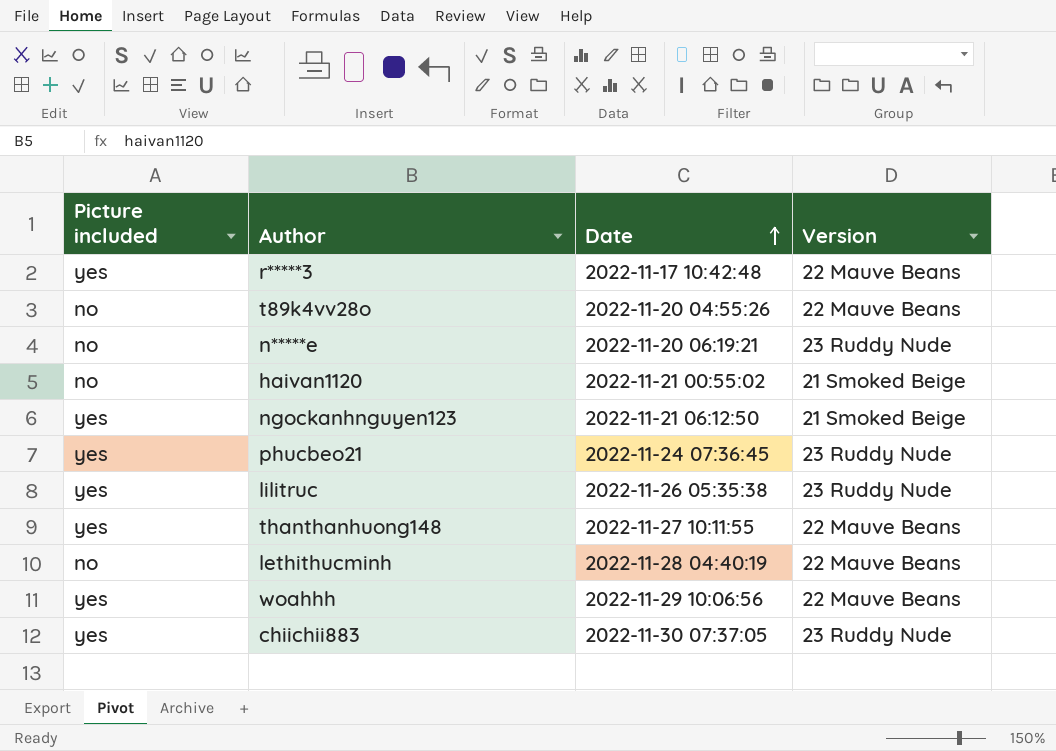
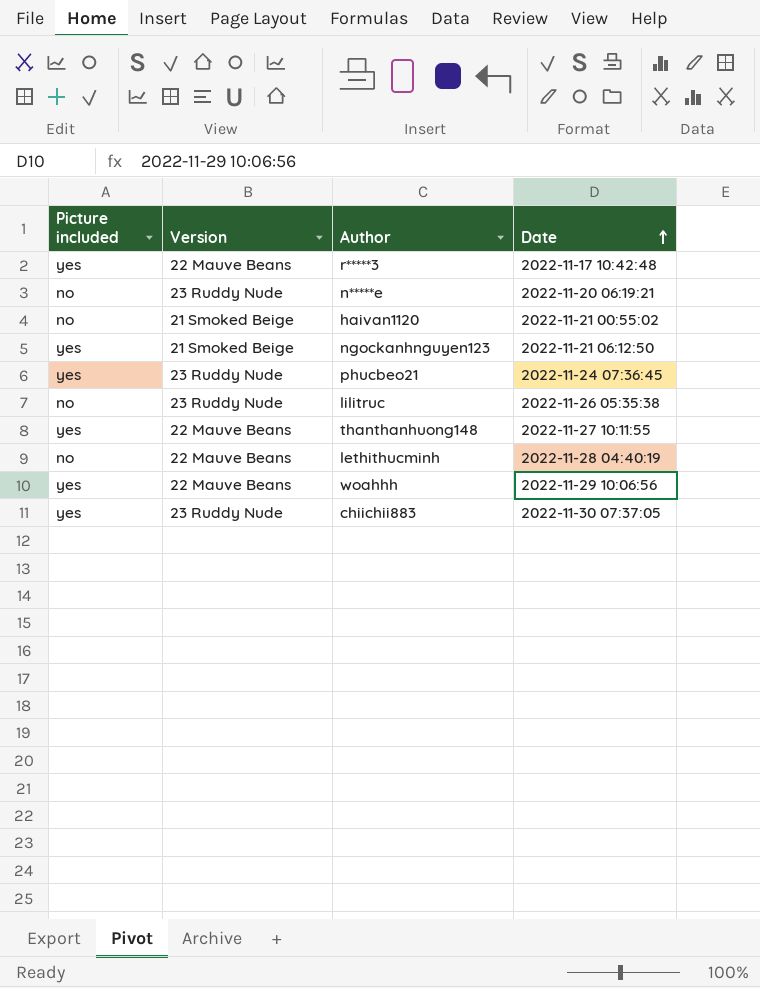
column Version | position: 4 -> 2
row t89k4vv28o: no | 2022-11-20 04:55:26 | 22 Mauve Beans -> none
lilitruc | Picture included: yes -> no

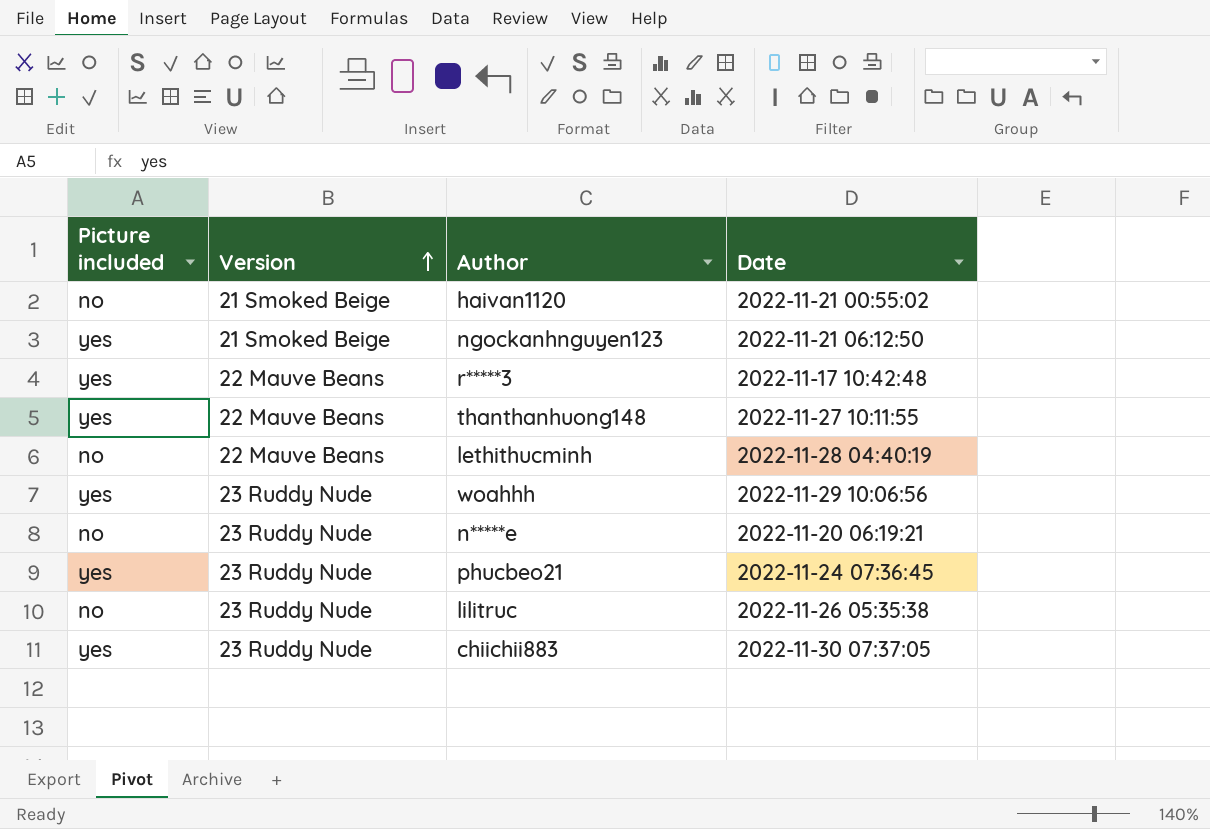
row order: Date ascending -> Version ascending
woahhh | Version: 22 Mauve Beans -> 23 Ruddy Nude

